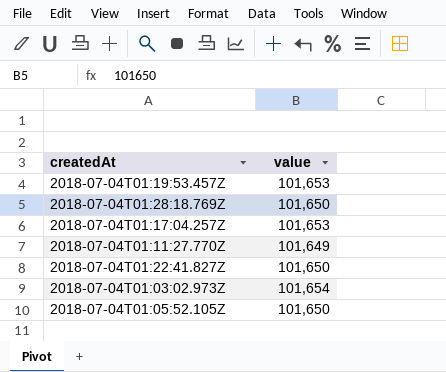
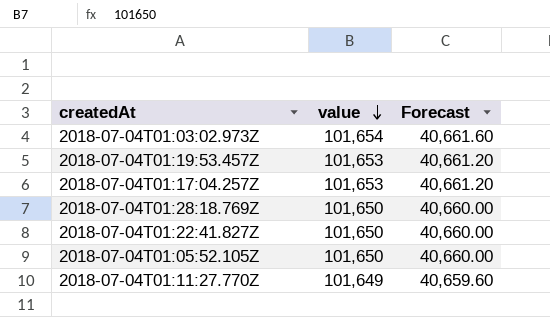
row order: none -> value descending
column Forecast | formula: none -> [value] * 0.4

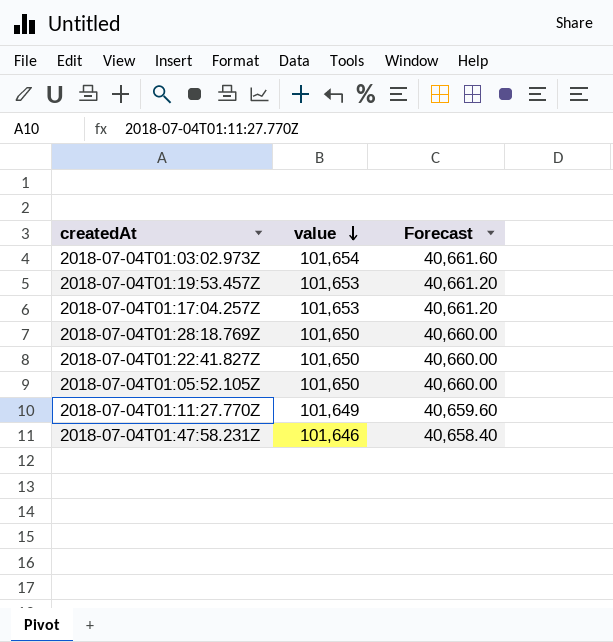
row 2018-07-04T01:47:58.231Z: none -> 101,646 | 40,658.40

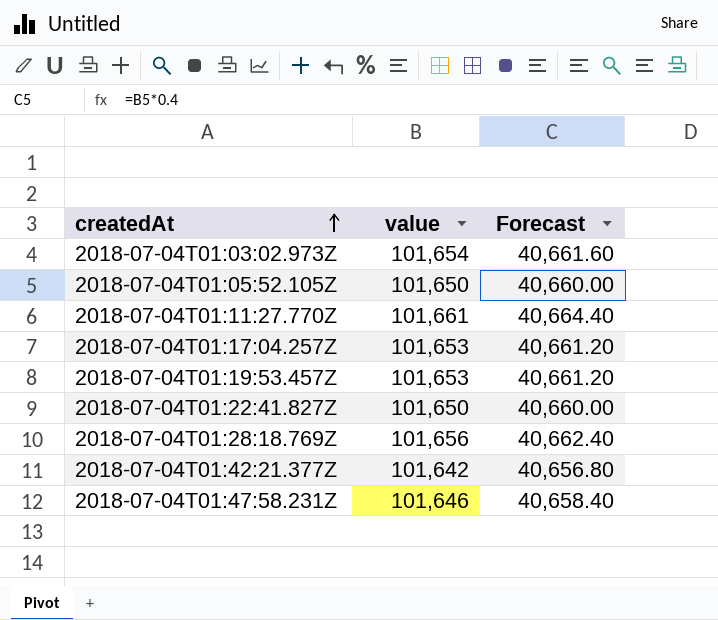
row order: value descending -> createdAt ascending
2018-07-04T01:11:27.770Z | value: 101,649 -> 101,661
2018-07-04T01:11:27.770Z | Forecast: 40,659.60 -> 40,664.40
2018-07-04T01:28:18.769Z | value: 101,650 -> 101,656
2018-07-04T01:28:18.769Z | Forecast: 40,660.00 -> 40,662.40
row 2018-07-04T01:42:21.377Z: none -> 101,642 | 40,656.80

